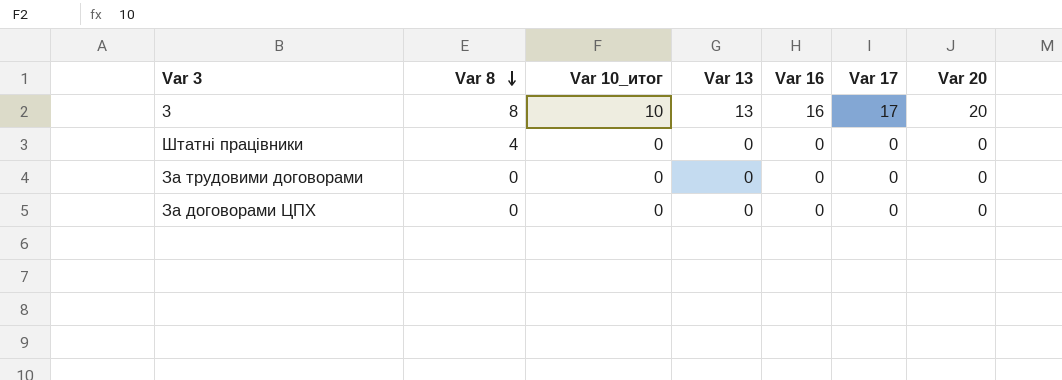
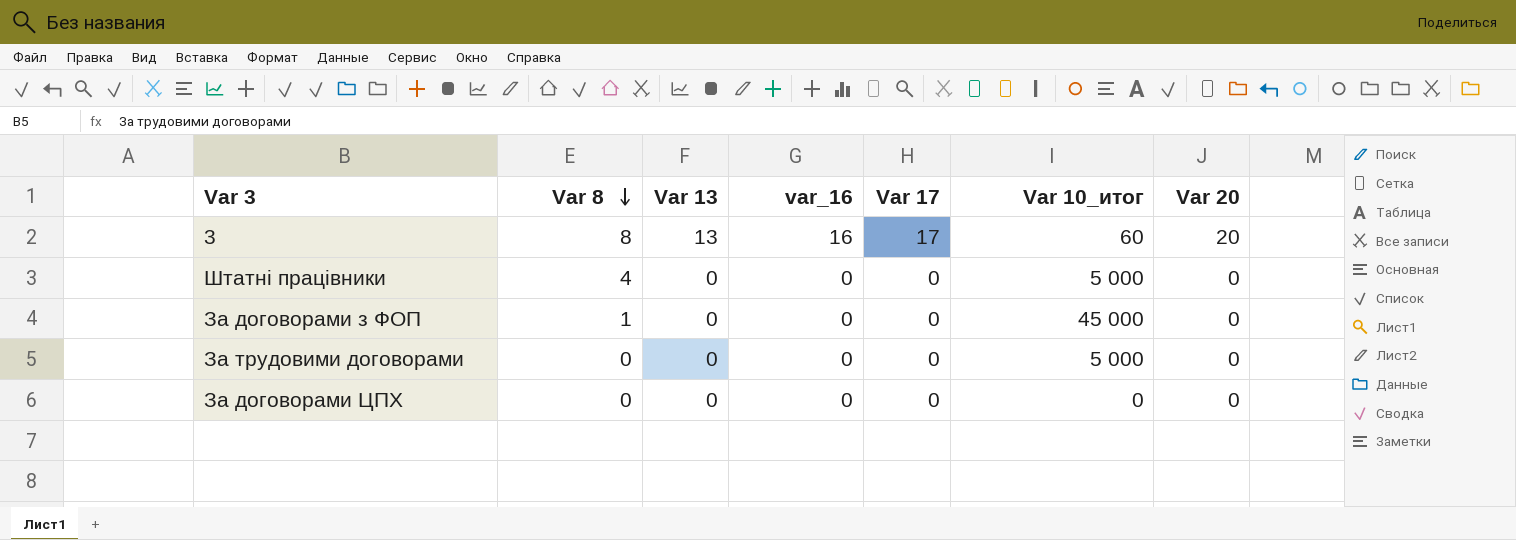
column name: Var 16 -> var_16
column Var 10_итог | position: 3 -> 6
3 | Var 10_итог: 10 -> 60
Штатні працівники | Var 10_итог: 0 -> 5 000
row За договорами з ФОП: none -> 1 | 0 | 0 | 0 | 45 000 | 0
За трудовими договорами | Var 10_итог: 0 -> 5 000

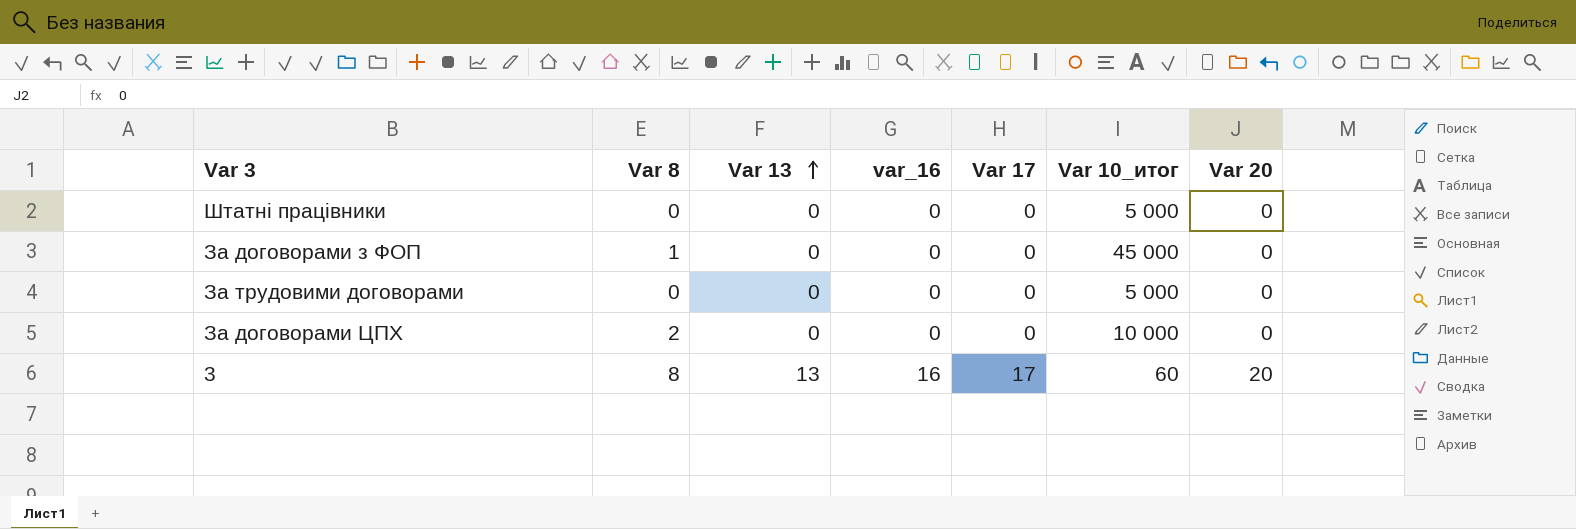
row order: Var 8 descending -> Var 13 ascending
Штатні працівники | Var 8: 4 -> 0
За договорами ЦПХ | Var 8: 0 -> 2
За договорами ЦПХ | Var 10_итог: 0 -> 10 000

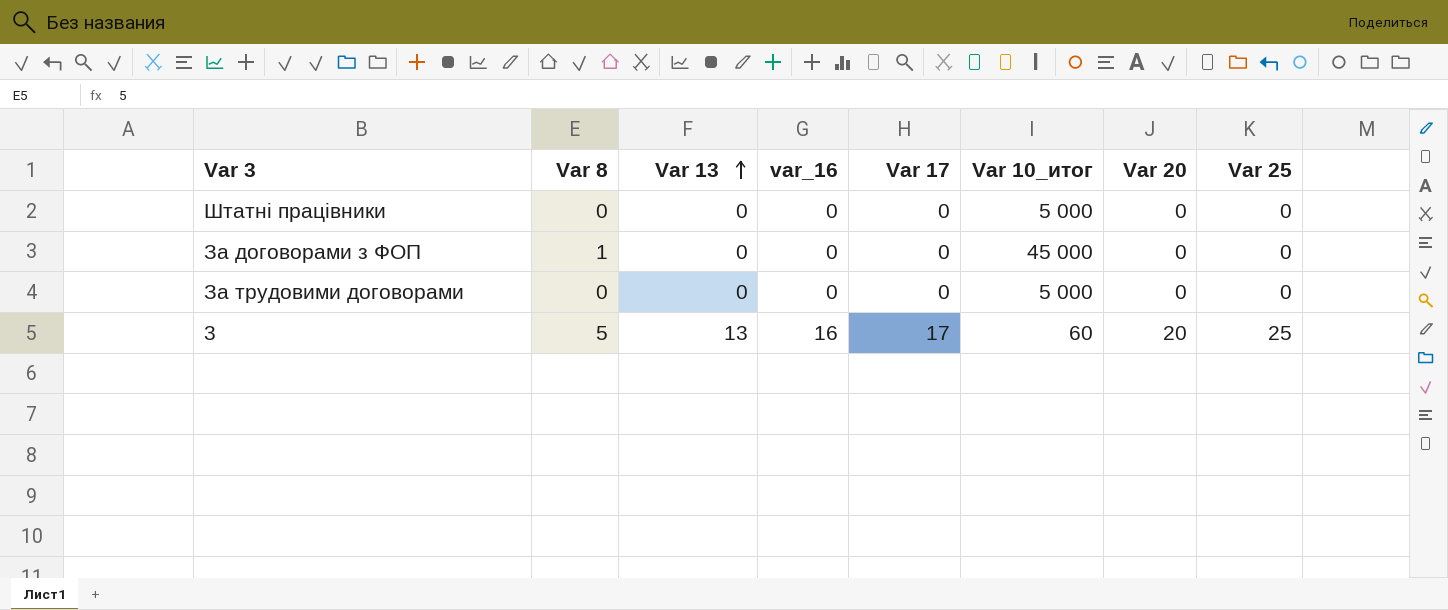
column Var 25 | position: none -> 8
row За договорами ЦПХ: 2 | 0 | 0 | 0 | 10 000 | 0 -> none
3 | Var 8: 8 -> 5

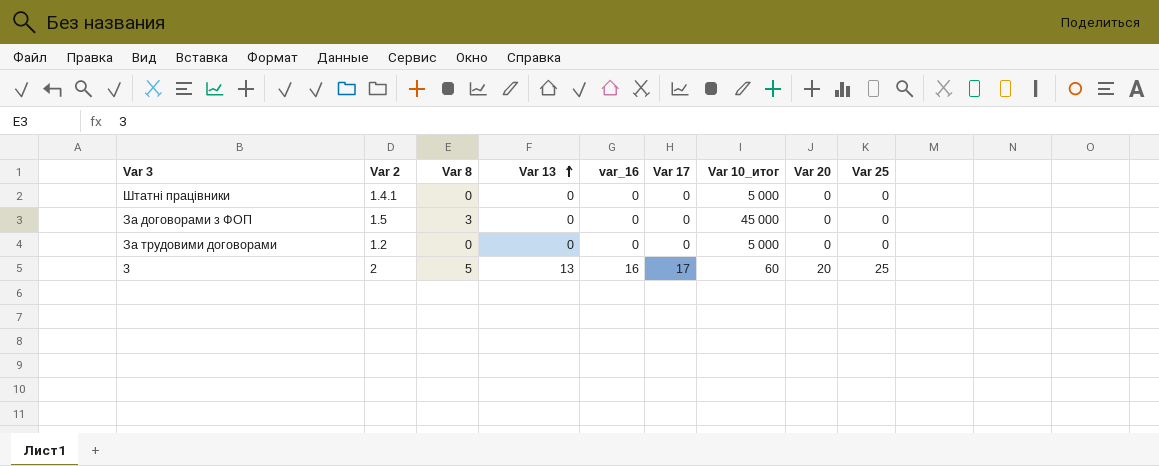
column Var 2 | position: none -> 2
За договорами з ФОП | Var 8: 1 -> 3

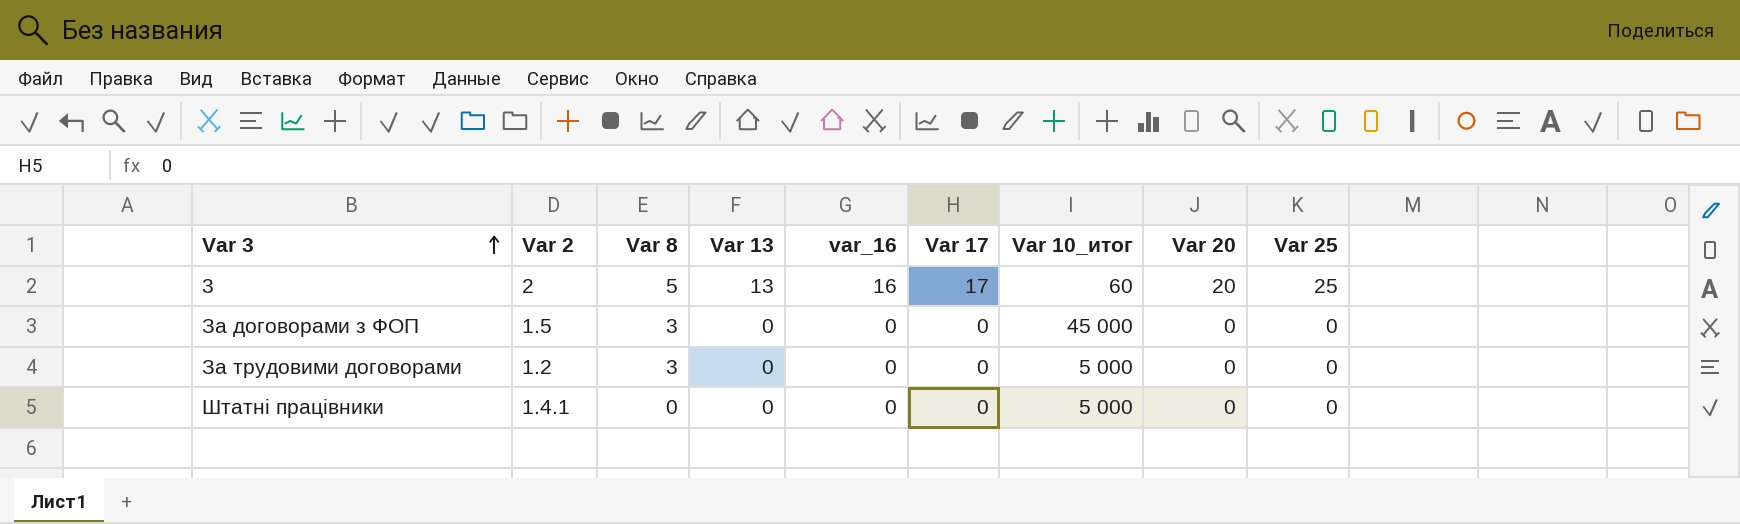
row order: Var 13 ascending -> Var 3 ascending
За трудовими договорами | Var 8: 0 -> 3

